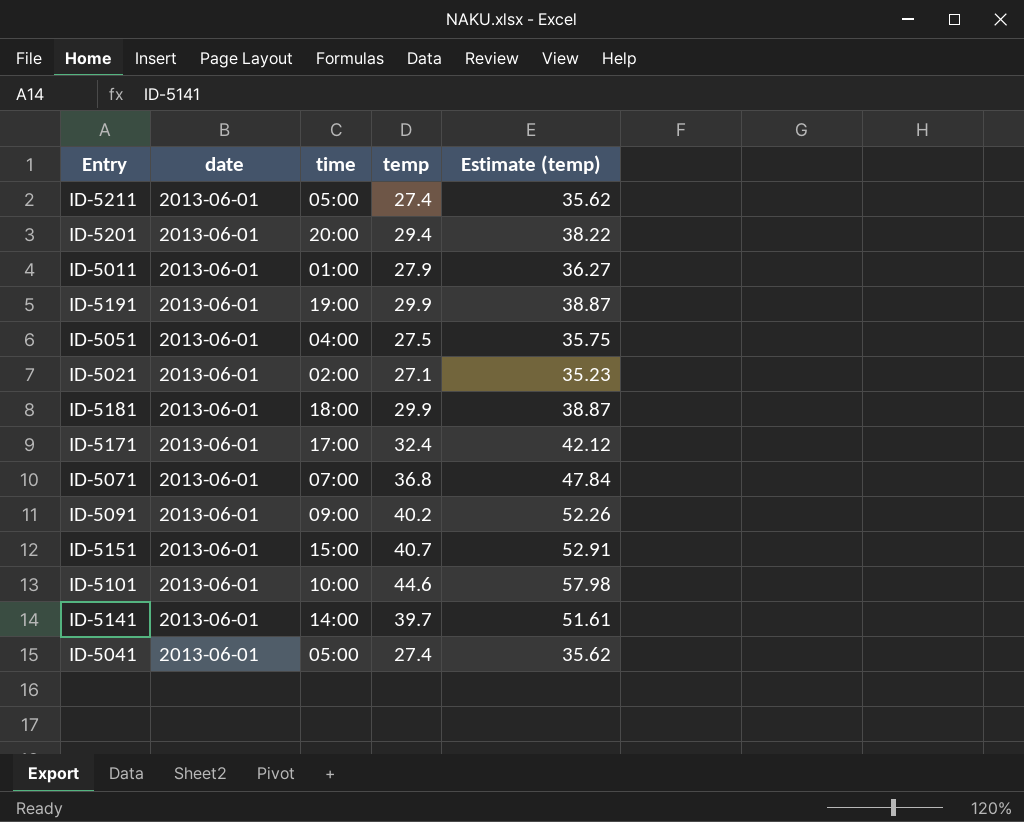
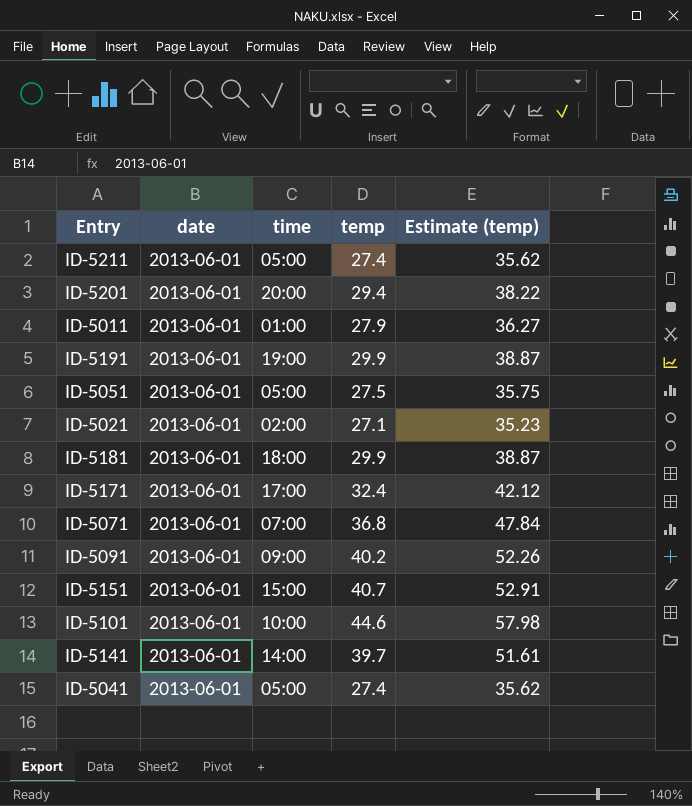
ID-5051 | time: 04:00 -> 05:00

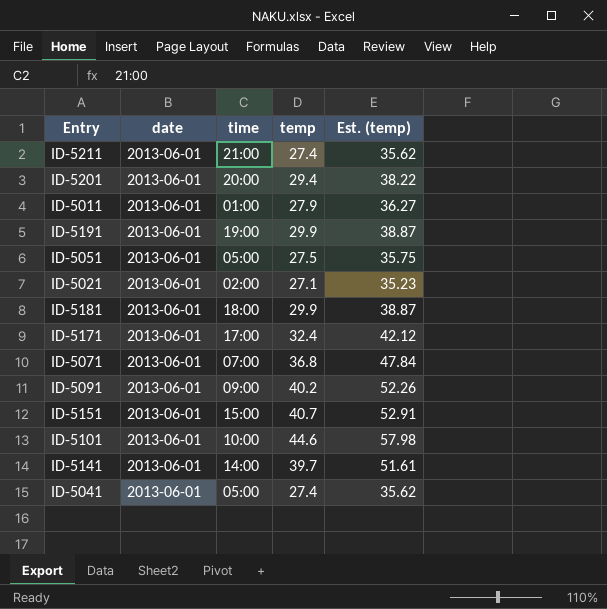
column name: Estimate (temp) -> Est. (temp)
ID-5211 | time: 05:00 -> 21:00

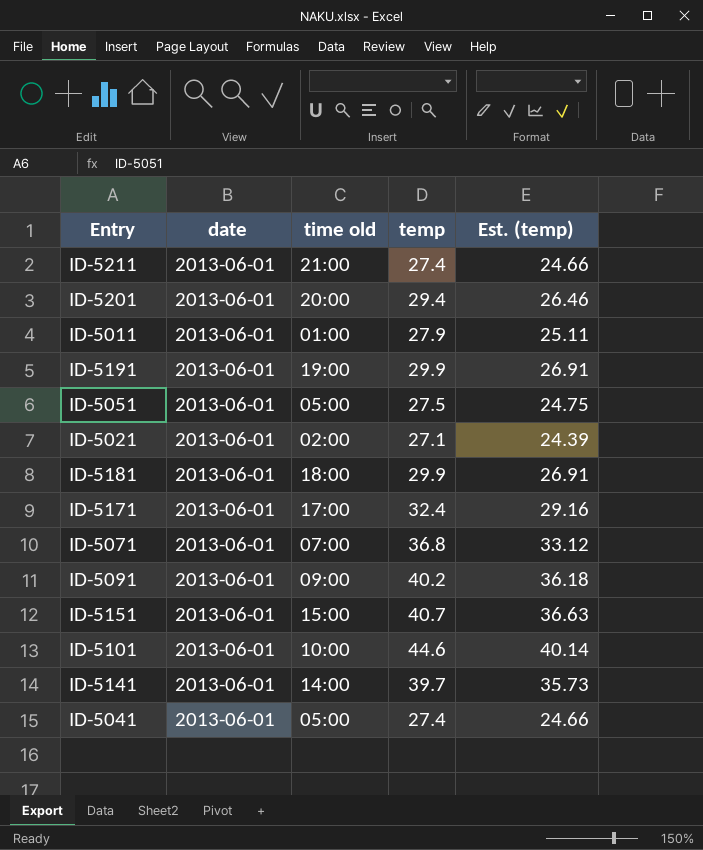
column name: time -> time old
column Est. (temp) | formula: [temp] * 1.3 -> [temp] * 0.9

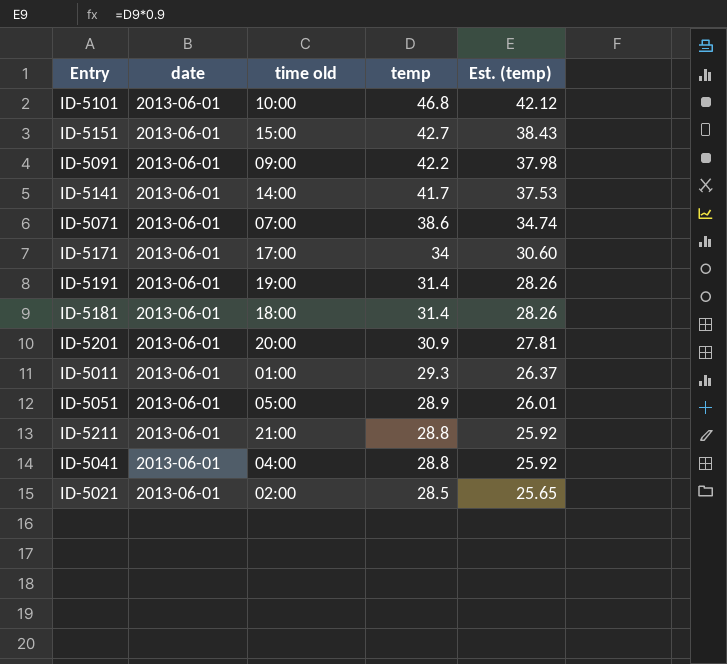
row order: none -> temp descending
ID-5101 | temp: 44.6 -> 46.8
ID-5101 | Est. (temp): 40.14 -> 42.12
ID-5151 | temp: 40.7 -> 42.7
ID-5151 | Est. (temp): 36.63 -> 38.43
ID-5091 | temp: 40.2 -> 42.2
ID-5091 | Est. (temp): 36.18 -> 37.98
ID-5141 | temp: 39.7 -> 41.7
ID-5141 | Est. (temp): 35.73 -> 37.53
ID-5071 | temp: 36.8 -> 38.6
ID-5071 | Est. (temp): 33.12 -> 34.74
ID-5171 | temp: 32.4 -> 34
ID-5171 | Est. (temp): 29.16 -> 30.60
ID-5191 | temp: 29.9 -> 31.4
ID-5191 | Est. (temp): 26.91 -> 28.26
ID-5181 | temp: 29.9 -> 31.4
ID-5181 | Est. (temp): 26.91 -> 28.26
ID-5201 | temp: 29.4 -> 30.9
ID-5201 | Est. (temp): 26.46 -> 27.81
ID-5011 | temp: 27.9 -> 29.3
ID-5011 | Est. (temp): 25.11 -> 26.37
ID-5051 | temp: 27.5 -> 28.9
ID-5051 | Est. (temp): 24.75 -> 26.01
ID-5211 | temp: 27.4 -> 28.8
ID-5211 | Est. (temp): 24.66 -> 25.92
ID-5041 | time old: 05:00 -> 04:00
ID-5041 | temp: 27.4 -> 28.8
ID-5041 | Est. (temp): 24.66 -> 25.92
ID-5021 | temp: 27.1 -> 28.5
ID-5021 | Est. (temp): 24.39 -> 25.65

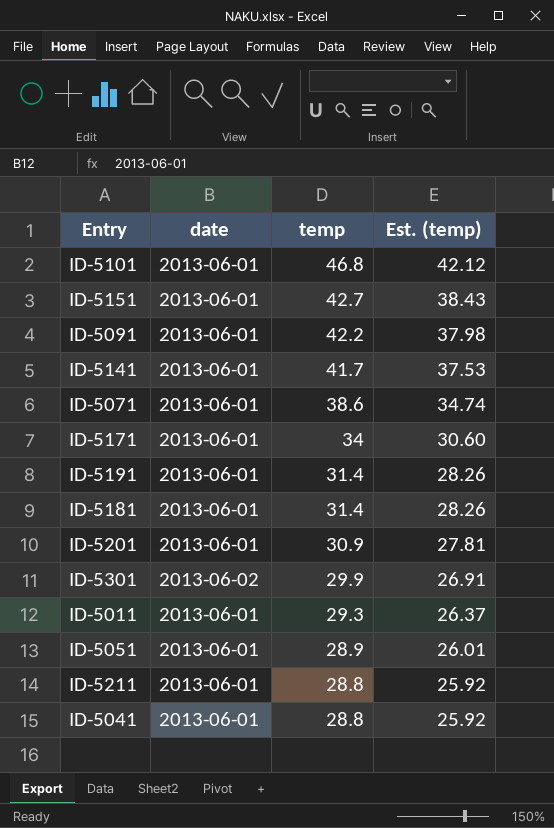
column time old | position: 3 -> none
row ID-5021: 2013-06-01 | 02:00 | 28.5 | 25.65 -> none
row ID-5301: none -> 2013-06-02 | 29.9 | 26.91

